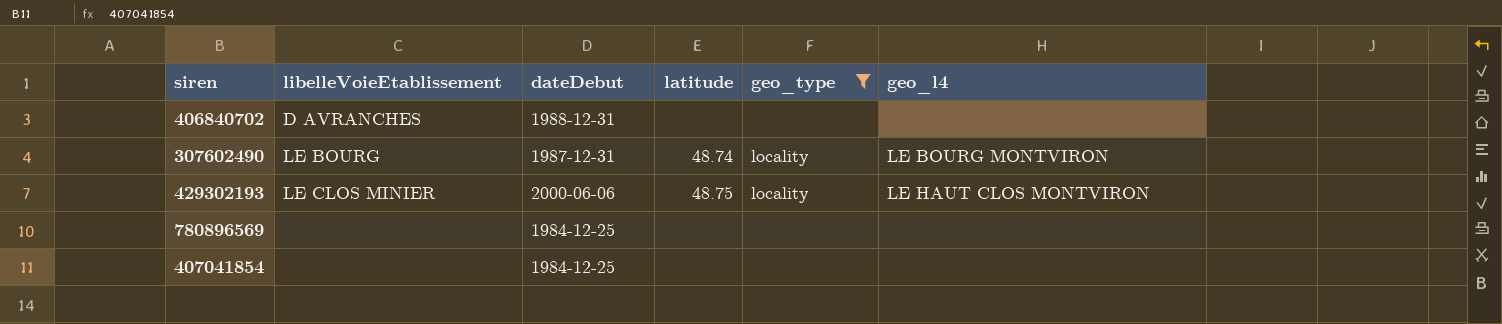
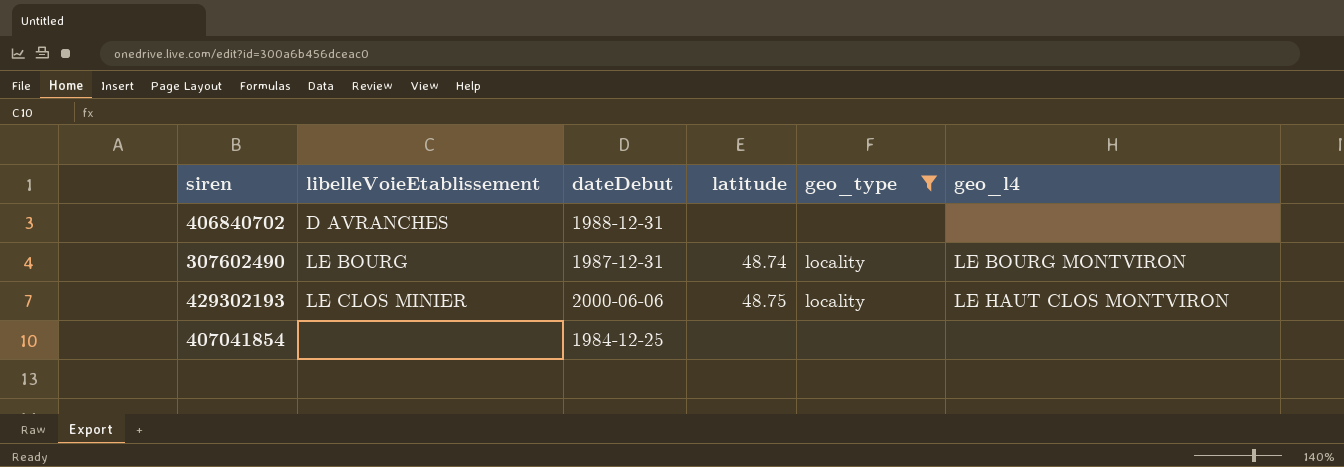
row 780896569: none | 1984-12-25 | none | none | none -> none

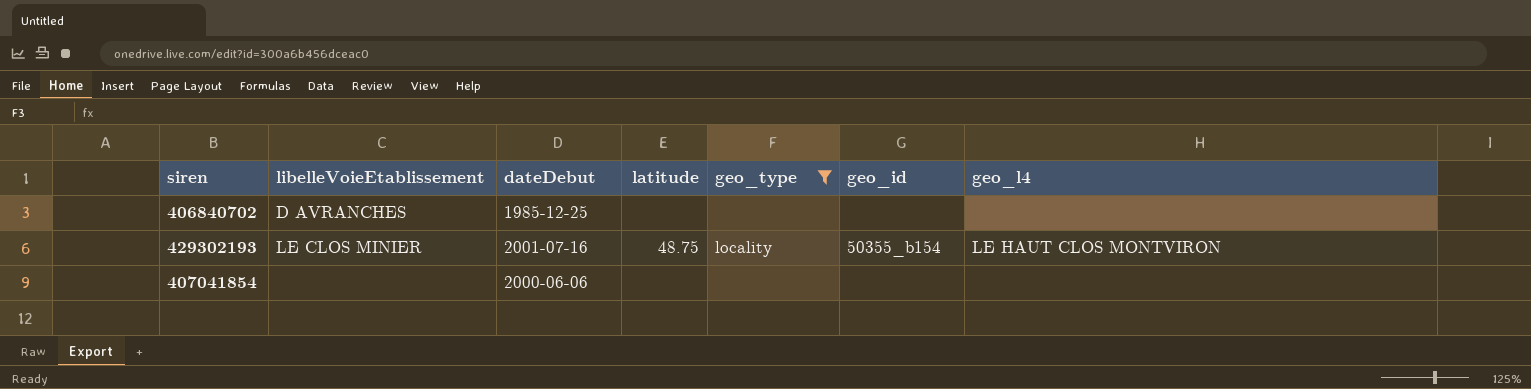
column geo_id | position: none -> 6
row 307602490: LE BOURG | 1987-12-31 | 48.74 | locality | LE BOURG MONTVIRON -> none
406840702 | dateDebut: 1988-12-31 -> 1985-12-25
429302193 | dateDebut: 2000-06-06 -> 2001-07-16
407041854 | dateDebut: 1984-12-25 -> 2000-06-06

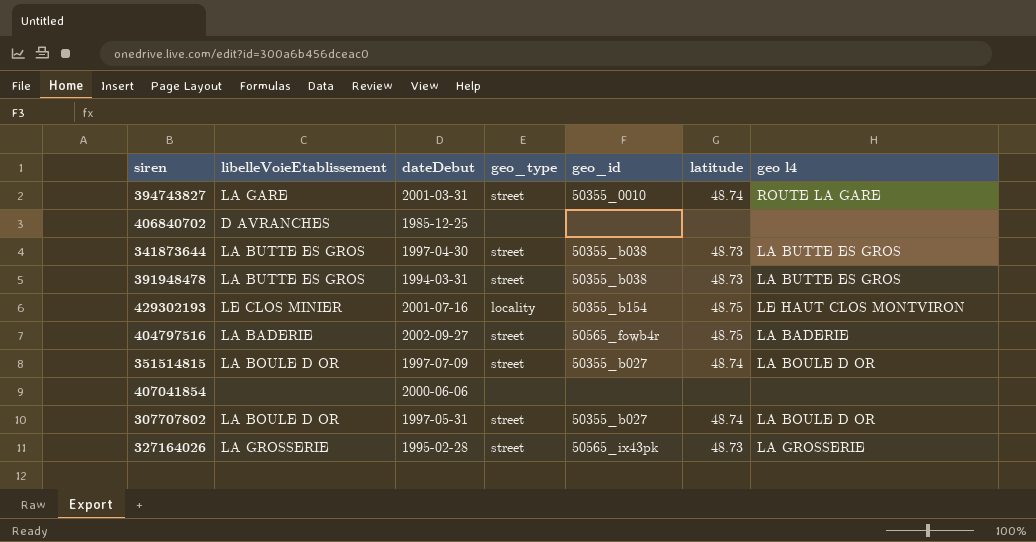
filter: geo_type != street -> none
column latitude | position: 4 -> 6
column name: geo_l4 -> geo l4

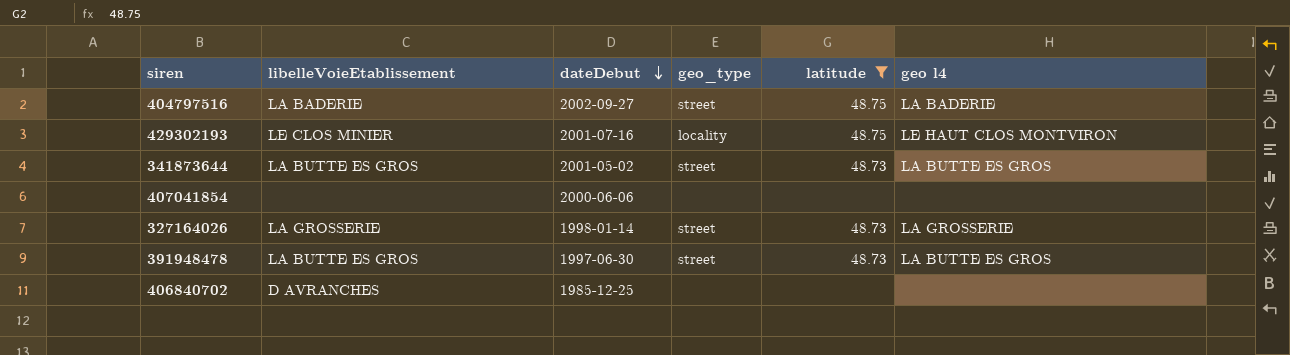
filter: none -> latitude != 48.74
row order: none -> dateDebut descending
column geo_id | position: 5 -> none
341873644 | dateDebut: 1997-04-30 -> 2001-05-02
327164026 | dateDebut: 1995-02-28 -> 1998-01-14
391948478 | dateDebut: 1994-03-31 -> 1997-06-30

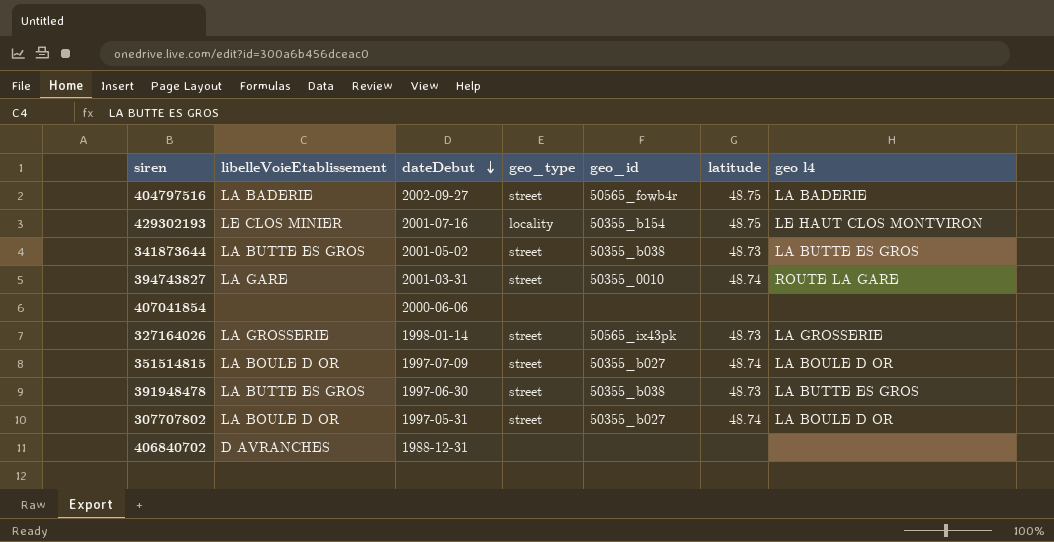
filter: latitude != 48.74 -> none
column geo_id | position: none -> 5
406840702 | dateDebut: 1985-12-25 -> 1988-12-31

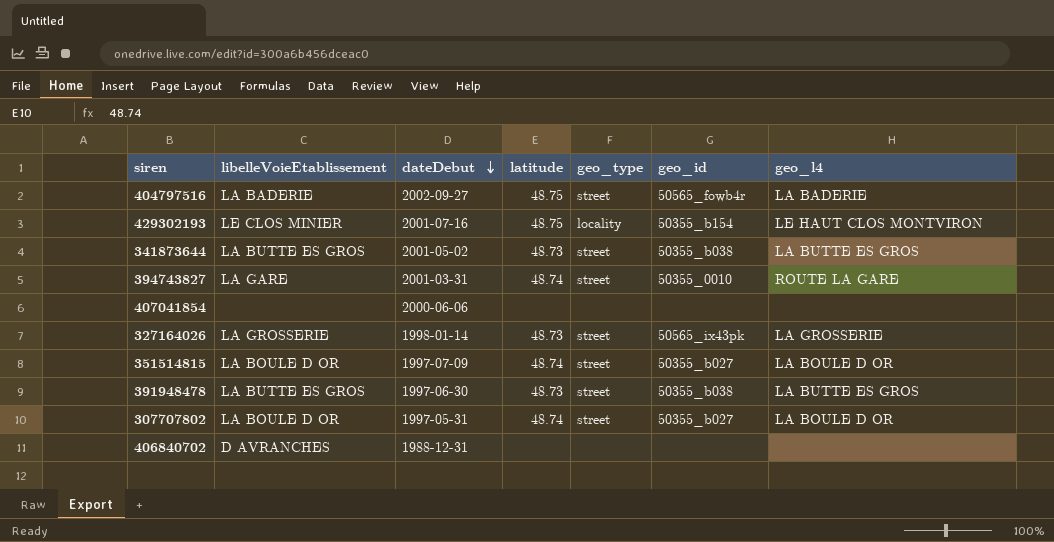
column latitude | position: 6 -> 4
column name: geo l4 -> geo_l4

